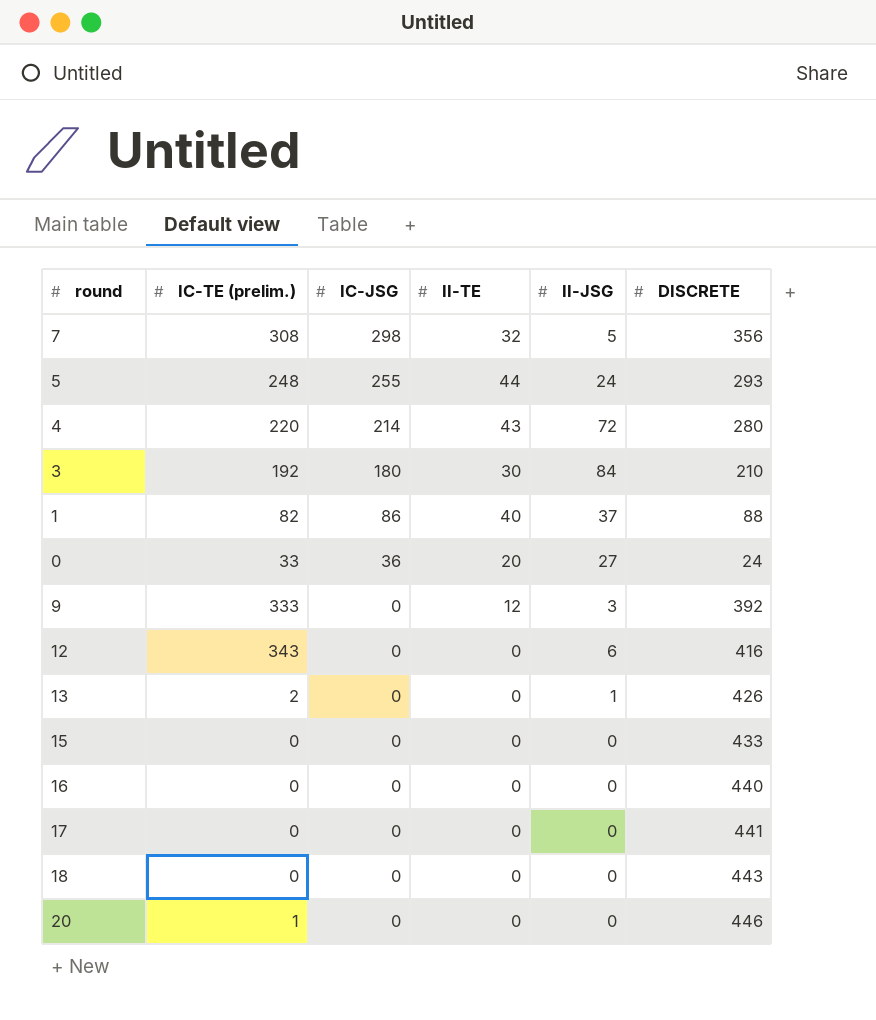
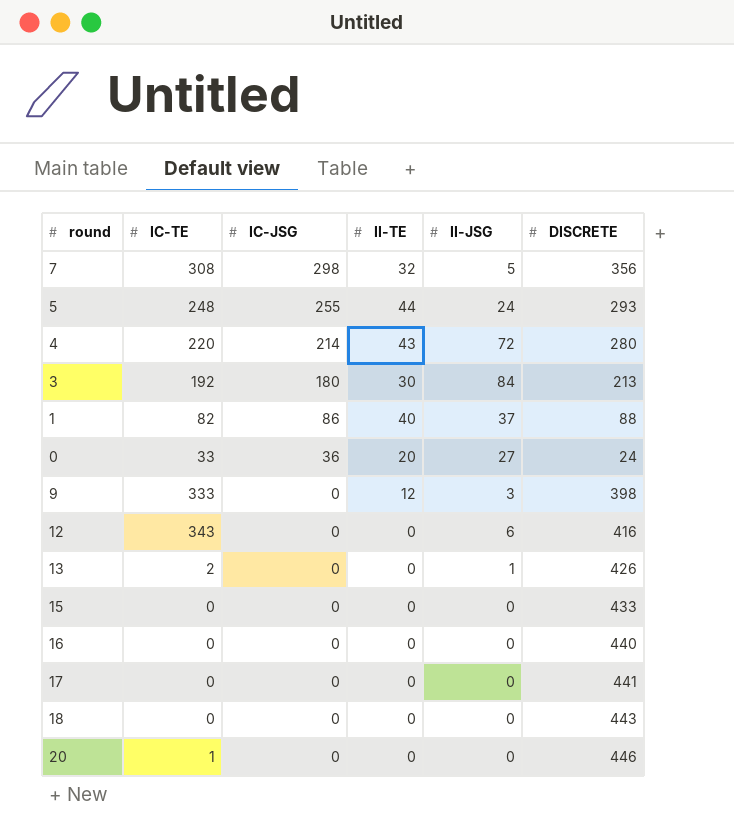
column name: IC-TE (prelim.) -> IC-TE
3 | DISCRETE: 210 -> 213
9 | DISCRETE: 392 -> 398

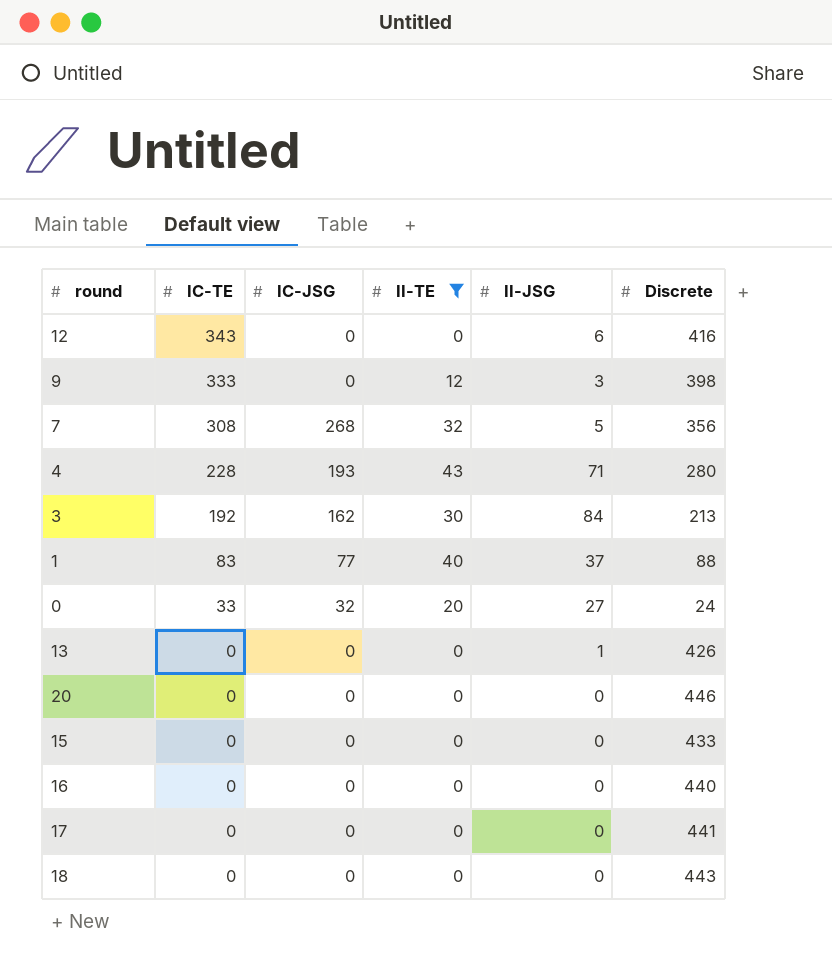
filter: none -> II-TE != 44
row order: IC-JSG descending -> IC-TE descending
column name: DISCRETE -> Discrete
7 | IC-JSG: 298 -> 268
4 | IC-TE: 220 -> 228
4 | IC-JSG: 214 -> 193
4 | II-JSG: 72 -> 71
3 | IC-JSG: 180 -> 162
1 | IC-TE: 82 -> 83
1 | IC-JSG: 86 -> 77
0 | IC-JSG: 36 -> 32
13 | IC-TE: 2 -> 0
20 | IC-TE: 1 -> 0

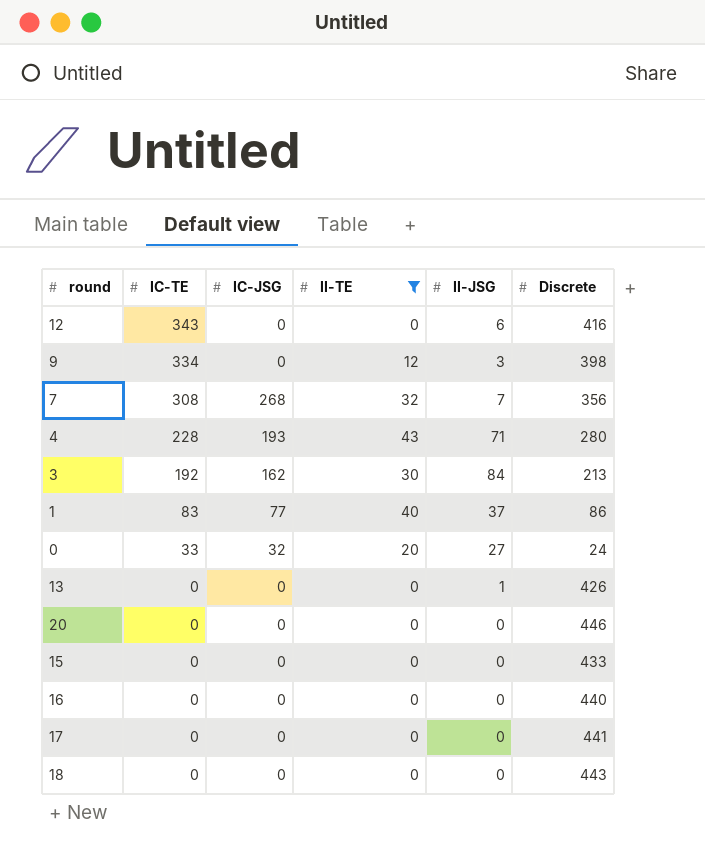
9 | IC-TE: 333 -> 334
7 | II-JSG: 5 -> 7
1 | Discrete: 88 -> 86

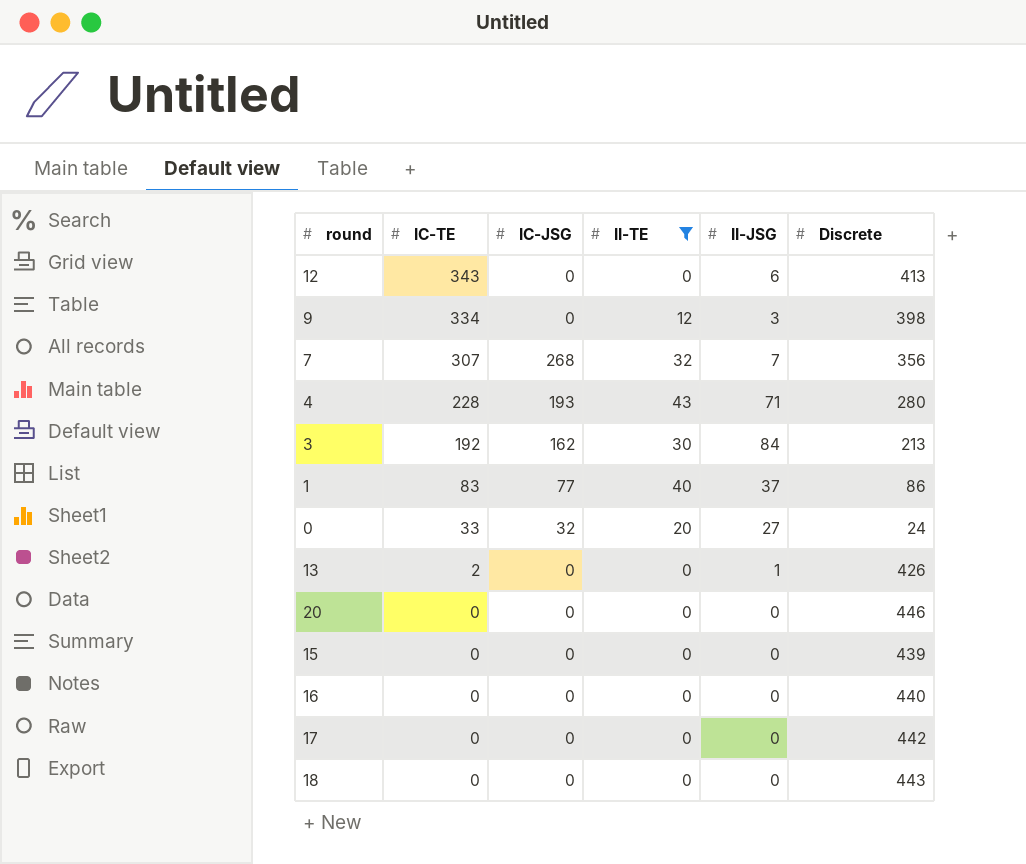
12 | Discrete: 416 -> 413
7 | IC-TE: 308 -> 307
13 | IC-TE: 0 -> 2
15 | Discrete: 433 -> 439
17 | Discrete: 441 -> 442

